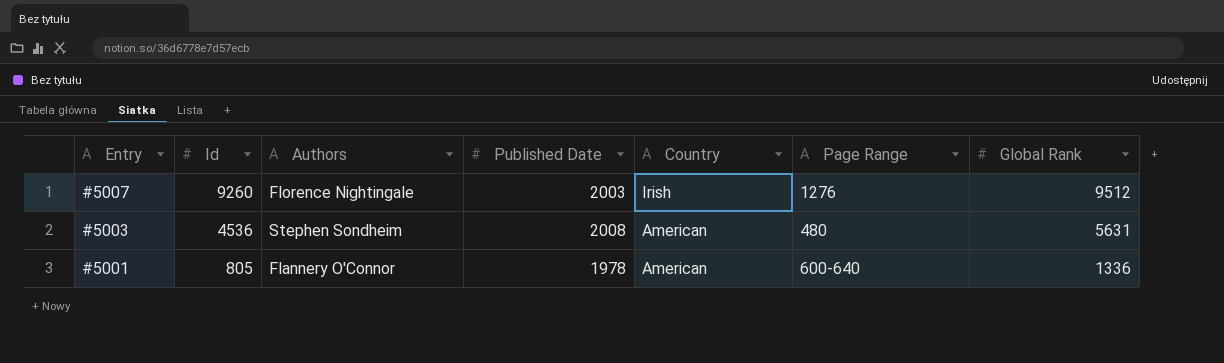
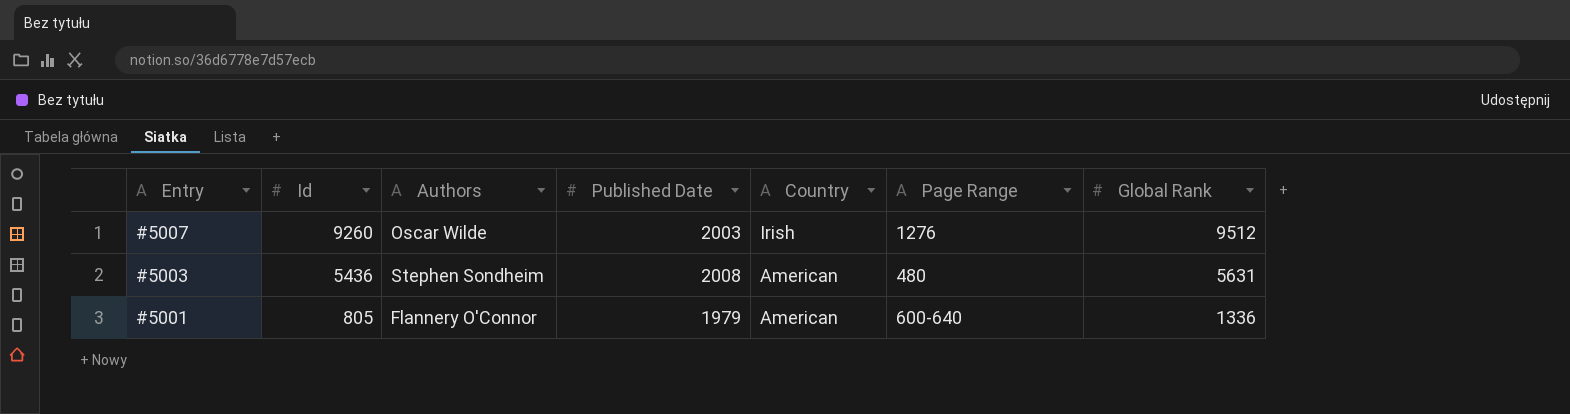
#5007 | Authors: Florence Nightingale -> Oscar Wilde
#5003 | Id: 4536 -> 5436
#5001 | Published Date: 1978 -> 1979

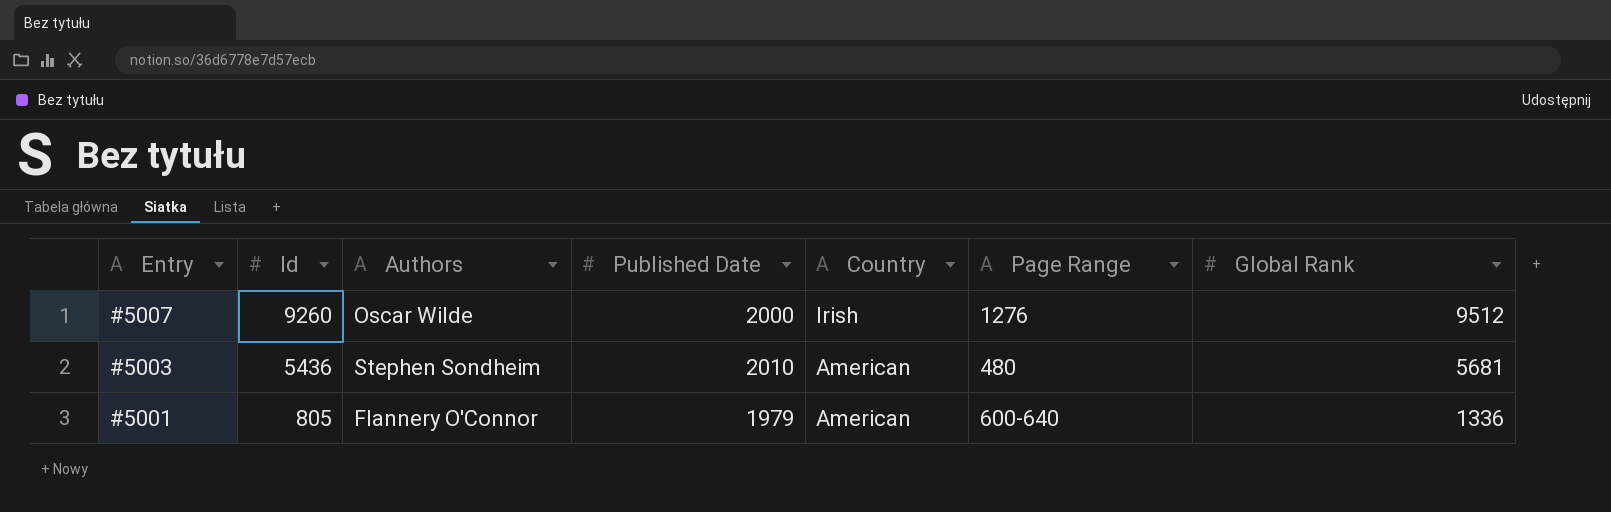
#5007 | Published Date: 2003 -> 2000
#5003 | Published Date: 2008 -> 2010
#5003 | Global Rank: 5631 -> 5681

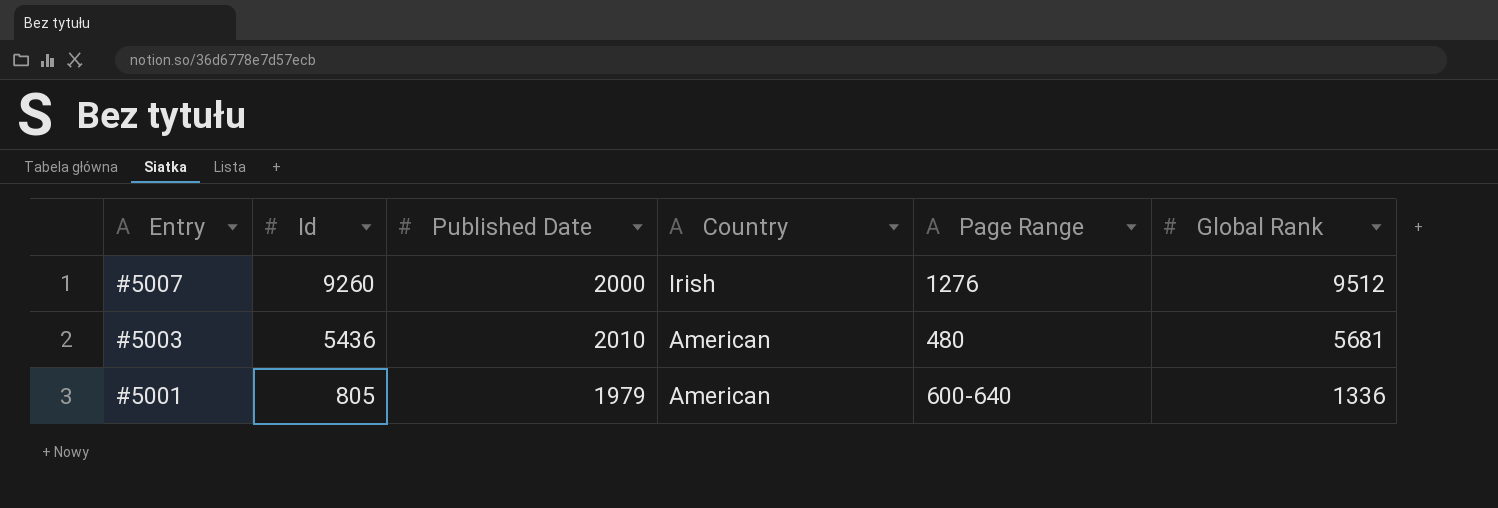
column Authors | position: 3 -> none

